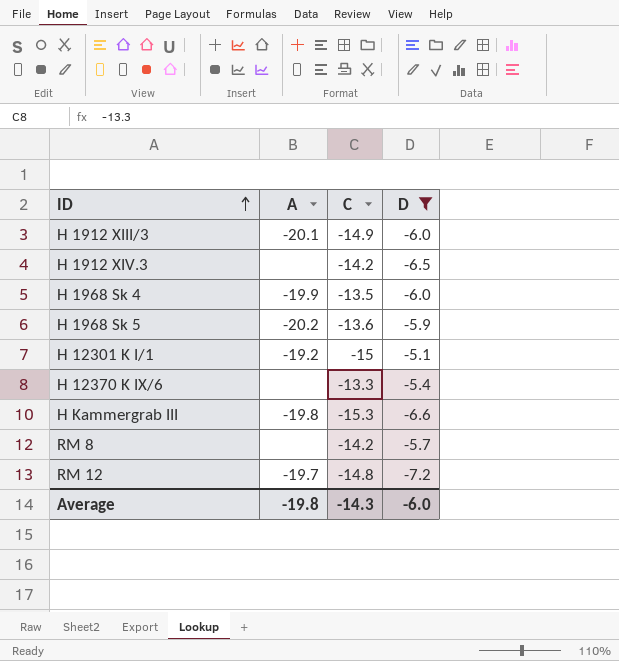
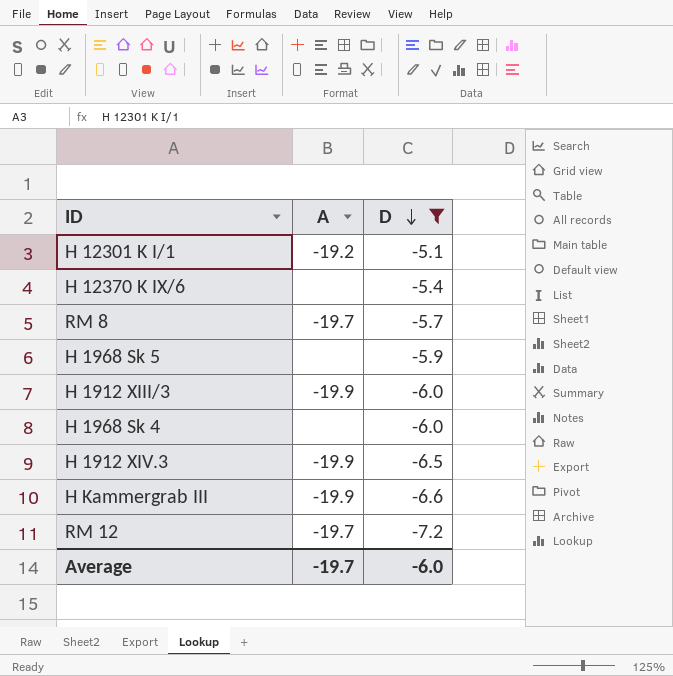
row order: ID ascending -> D descending
column C | position: 3 -> none
RM 8 | A: none -> -19.7
H 1968 Sk 5 | A: -20.2 -> none
H 1912 XIII/3 | A: -20.1 -> -19.9
H 1968 Sk 4 | A: -19.9 -> none
H 1912 XIV.3 | A: none -> -19.9
H Kammergrab III | A: -19.8 -> -19.9
Average | A: -19.8 -> -19.7

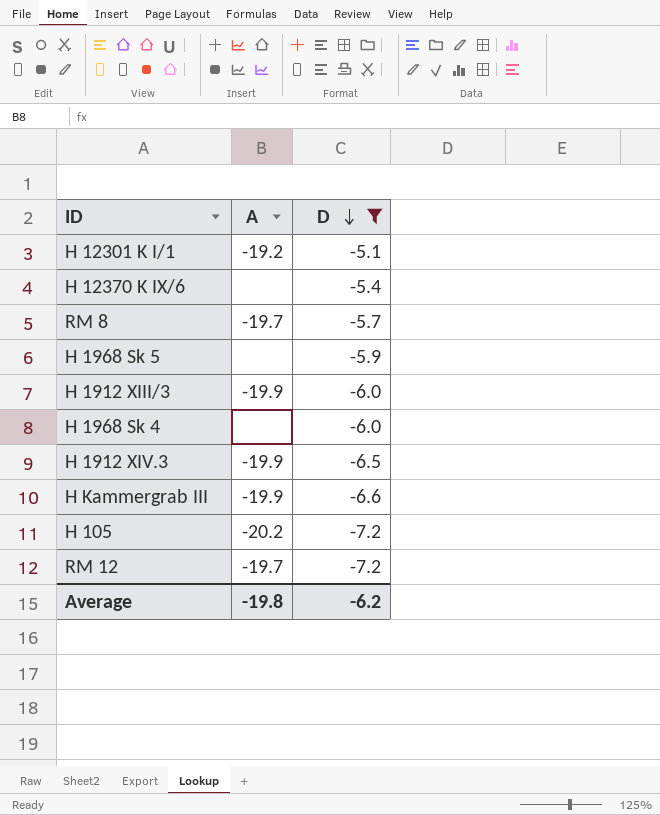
row H 105: none -> -20.2 | -7.2
Average | A: -19.7 -> -19.8
Average | D: -6.0 -> -6.2

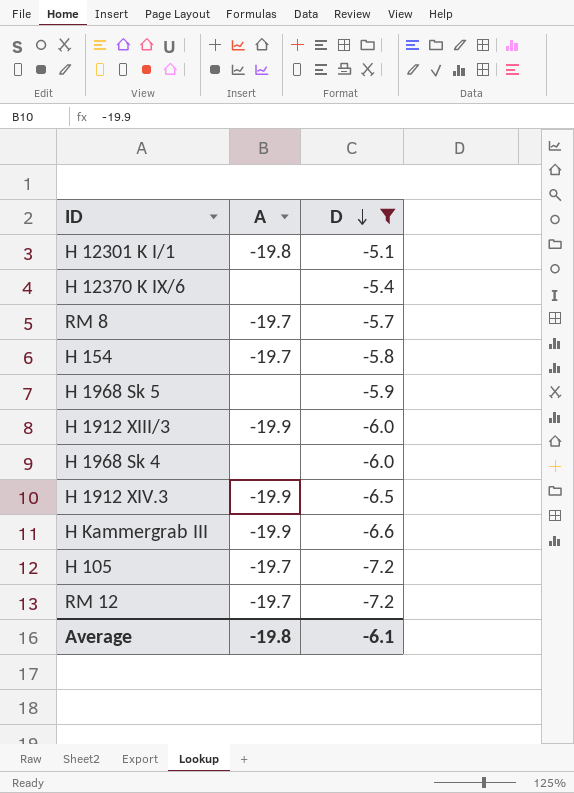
H 12301 K I/1 | A: -19.2 -> -19.8
row H 154: none -> -19.7 | -5.8
H 105 | A: -20.2 -> -19.7
Average | D: -6.2 -> -6.1

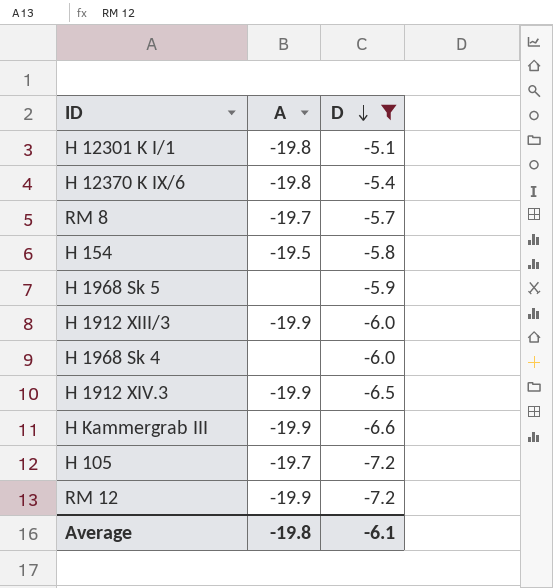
H 12370 K IX/6 | A: none -> -19.8
H 154 | A: -19.7 -> -19.5
RM 12 | A: -19.7 -> -19.9

